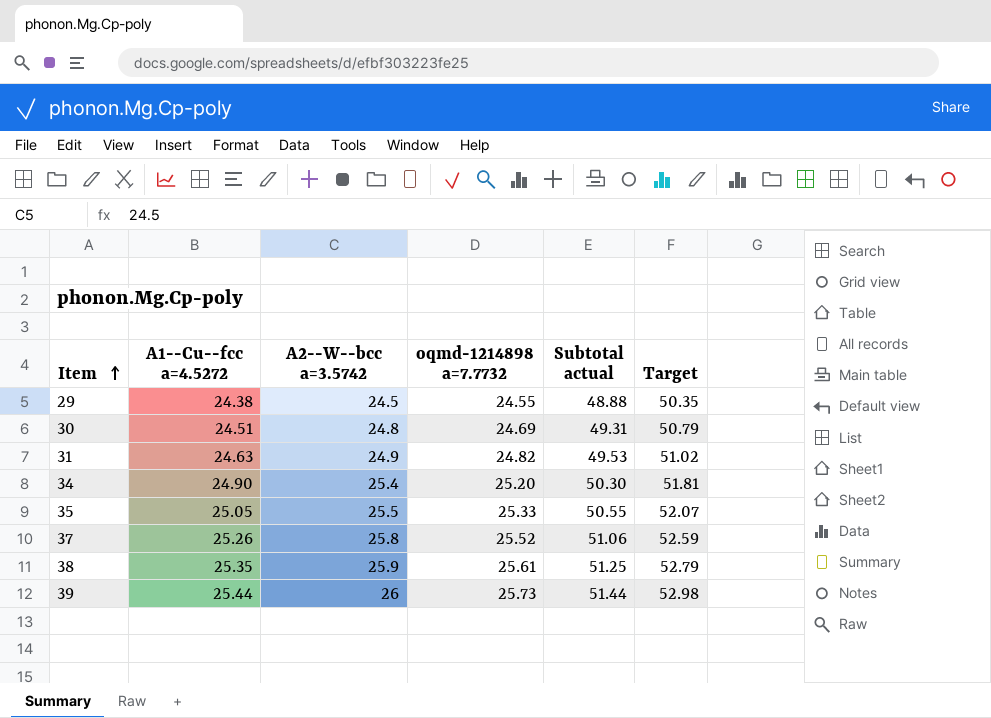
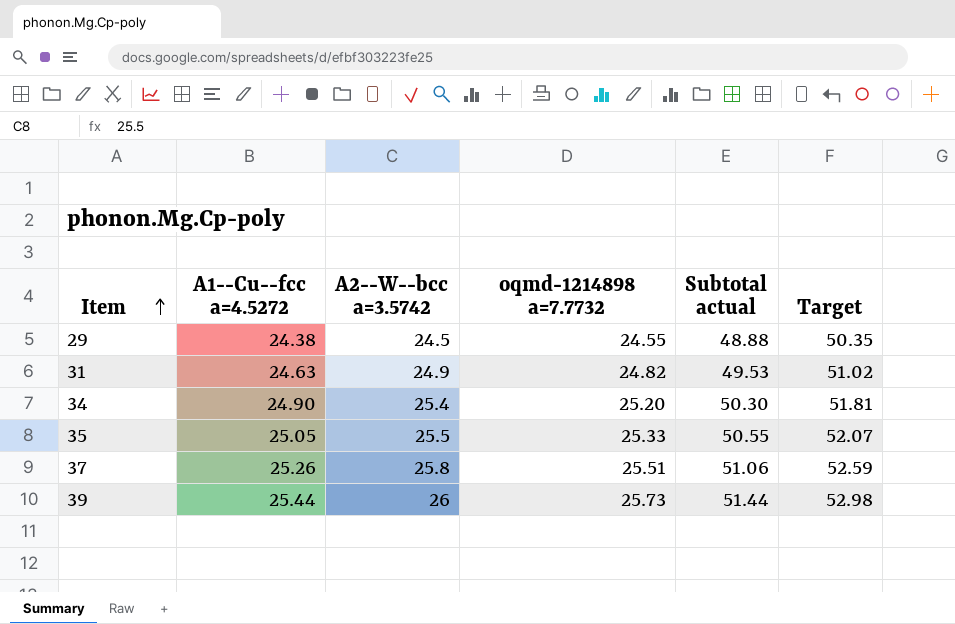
row 30: 24.51 | 24.8 | 24.69 | 49.31 | 50.79 -> none
row 38: 25.35 | 25.9 | 25.61 | 51.25 | 52.79 -> none
37 | oqmd-1214898 a=7.7732: 25.52 -> 25.51

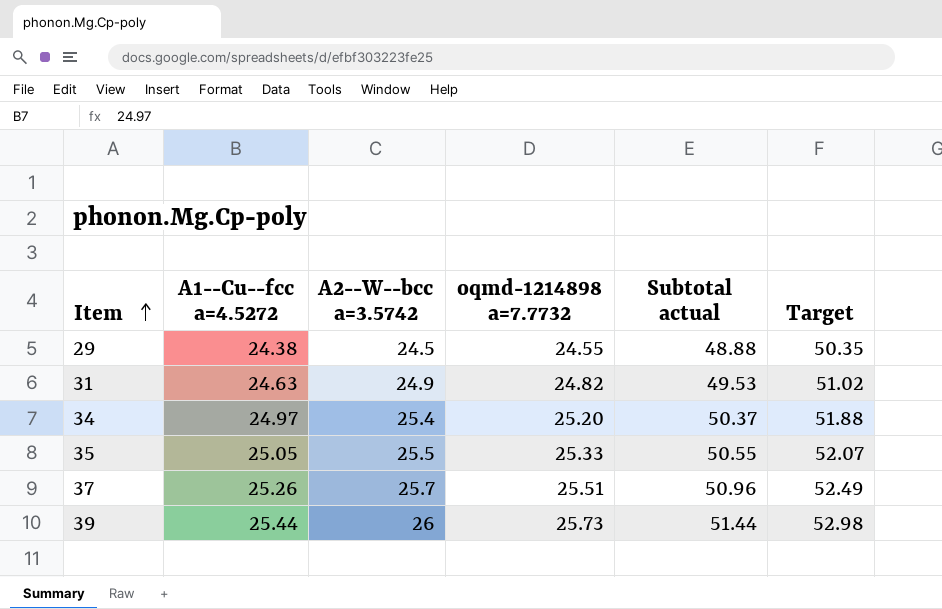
34 | A1--Cu--fcc a=4.5272: 24.90 -> 24.97
34 | Subtotal actual: 50.30 -> 50.37
34 | Target: 51.81 -> 51.88
37 | A2--W--bcc a=3.5742: 25.8 -> 25.7
37 | Subtotal actual: 51.06 -> 50.96
37 | Target: 52.59 -> 52.49

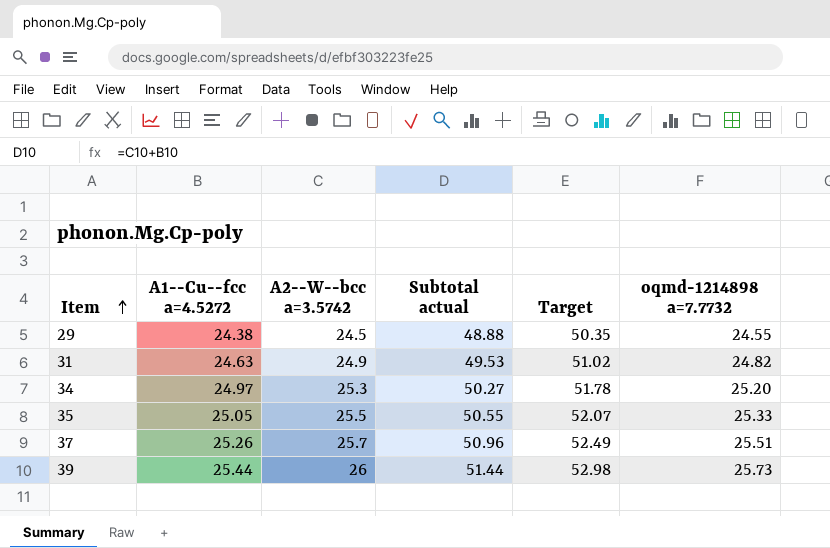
column oqmd-1214898 a=7.7732 | position: 4 -> 6
34 | A2--W--bcc a=3.5742: 25.4 -> 25.3
34 | Subtotal actual: 50.37 -> 50.27
34 | Target: 51.88 -> 51.78

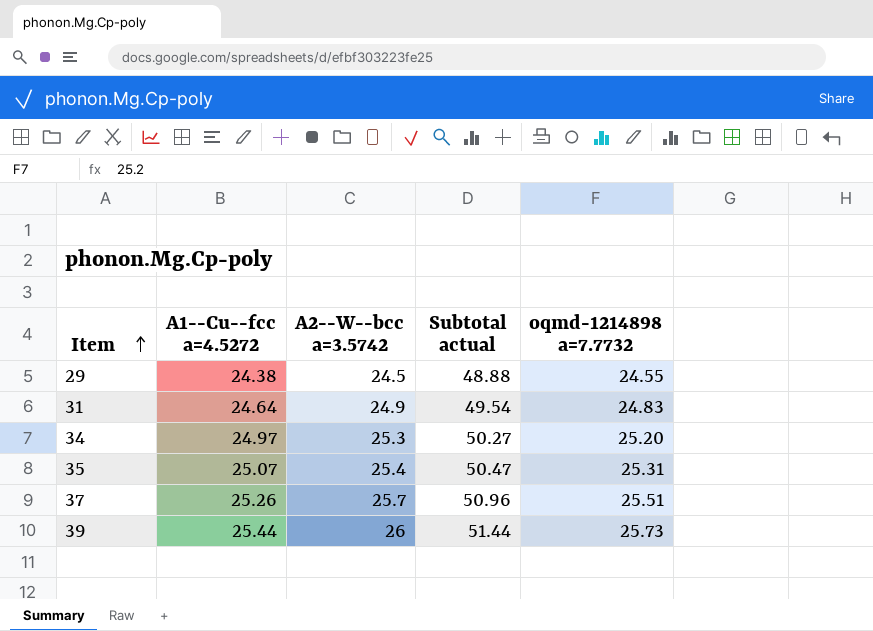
column Target | formula: [Subtotal actual] * 1.03 -> none
31 | A1--Cu--fcc a=4.5272: 24.63 -> 24.64
31 | Subtotal actual: 49.53 -> 49.54
31 | oqmd-1214898 a=7.7732: 24.82 -> 24.83
35 | A1--Cu--fcc a=4.5272: 25.05 -> 25.07
35 | A2--W--bcc a=3.5742: 25.5 -> 25.4
35 | Subtotal actual: 50.55 -> 50.47
35 | oqmd-1214898 a=7.7732: 25.33 -> 25.31

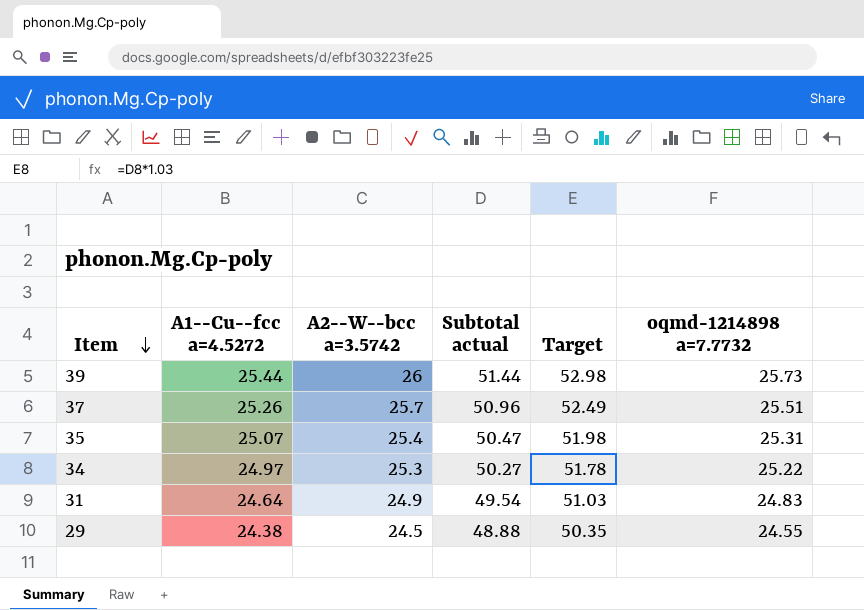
row order: Item ascending -> Item descending
column Target | formula: none -> [Subtotal actual] * 1.03
34 | oqmd-1214898 a=7.7732: 25.20 -> 25.22

